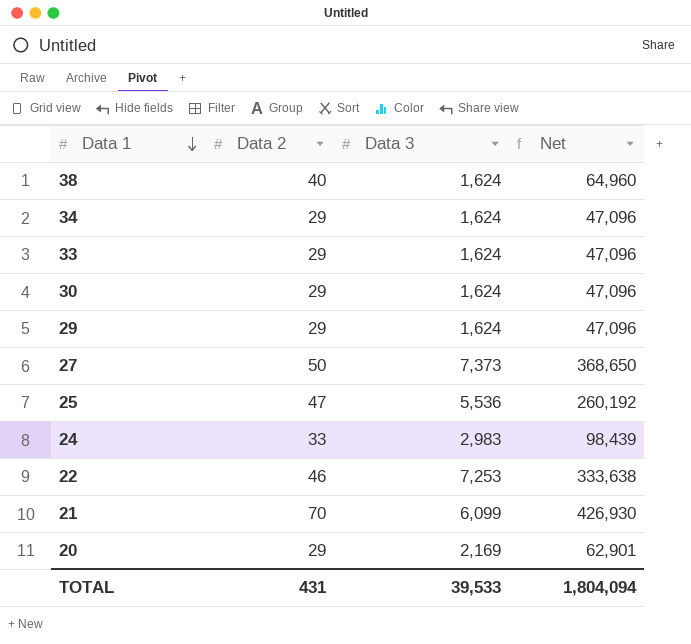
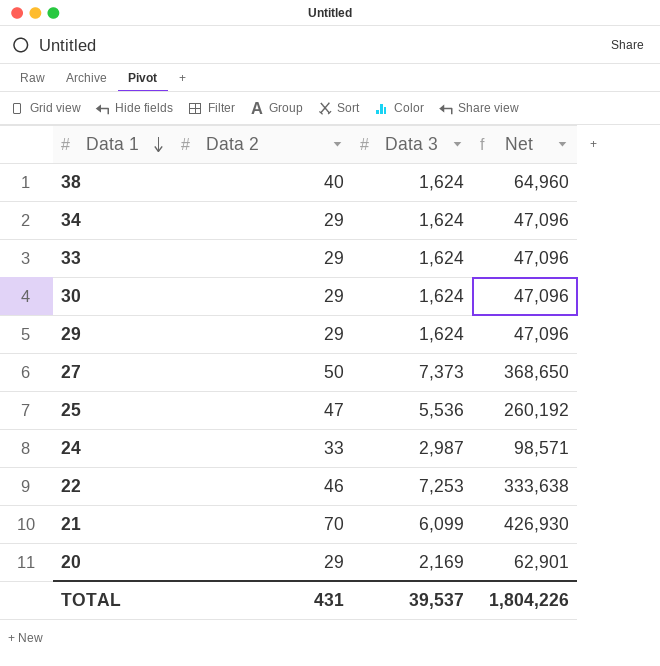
24 | Data 3: 2,983 -> 2,987
24 | Net: 98,439 -> 98,571
TOTAL | Data 3: 39,533 -> 39,537
TOTAL | Net: 1,804,094 -> 1,804,226

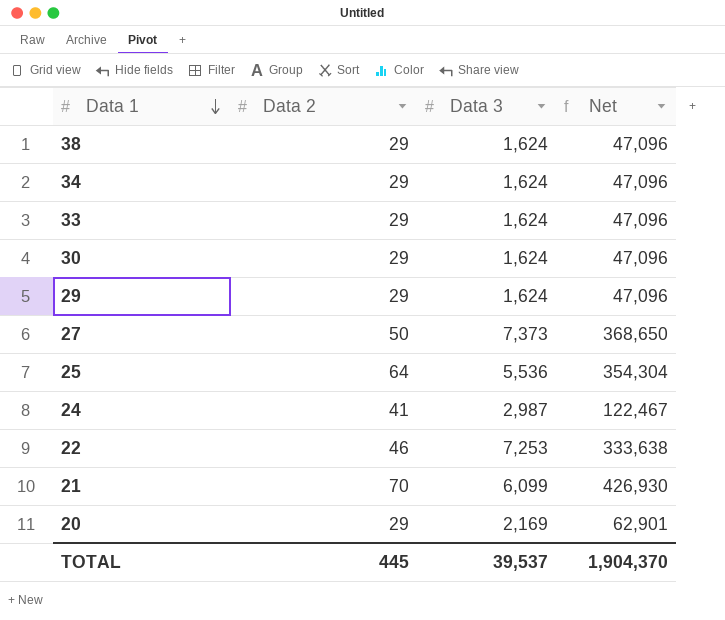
38 | Data 2: 40 -> 29
38 | Net: 64,960 -> 47,096
25 | Data 2: 47 -> 64
25 | Net: 260,192 -> 354,304
24 | Data 2: 33 -> 41
24 | Net: 98,571 -> 122,467
TOTAL | Data 2: 431 -> 445
TOTAL | Net: 1,804,226 -> 1,904,370

